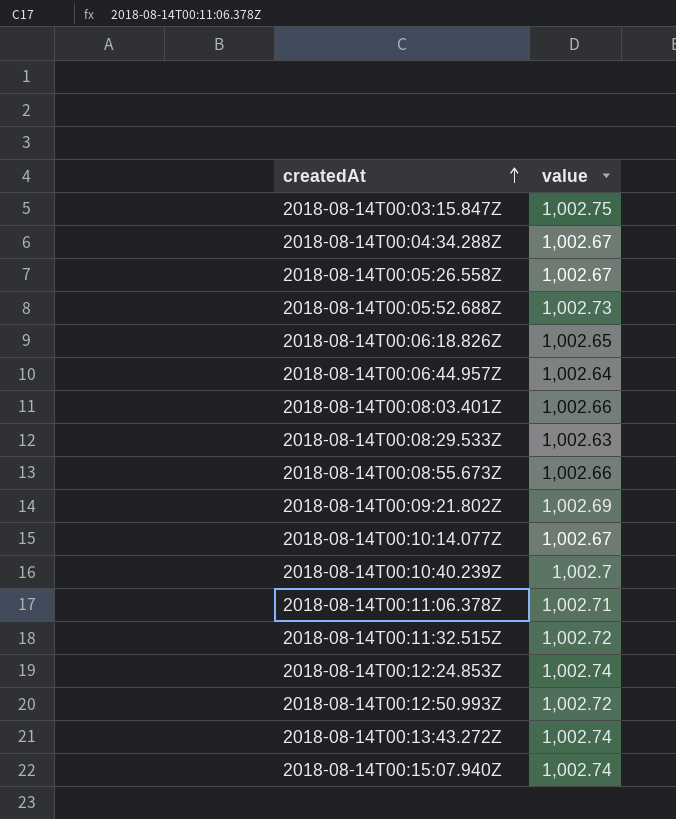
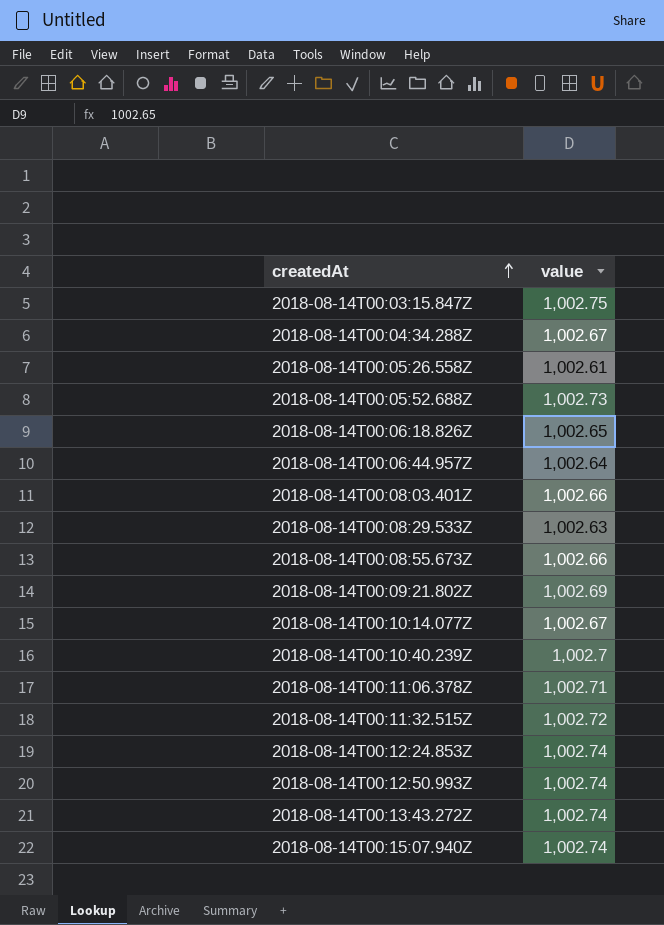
2018-08-14T00:05:26.558Z | value: 1,002.67 -> 1,002.61
2018-08-14T00:12:50.993Z | value: 1,002.72 -> 1,002.74

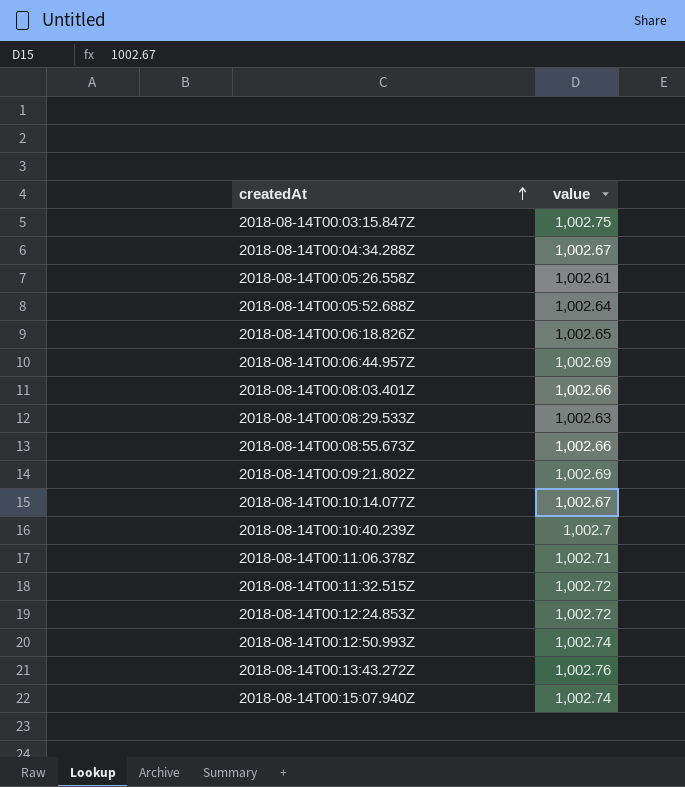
2018-08-14T00:05:52.688Z | value: 1,002.73 -> 1,002.64
2018-08-14T00:06:44.957Z | value: 1,002.64 -> 1,002.69
2018-08-14T00:12:24.853Z | value: 1,002.74 -> 1,002.72
2018-08-14T00:13:43.272Z | value: 1,002.74 -> 1,002.76

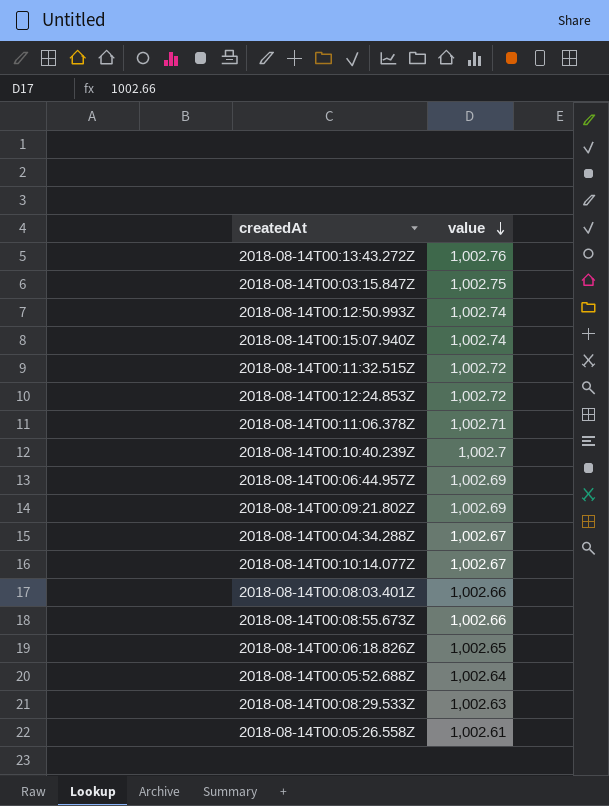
row order: createdAt ascending -> value descending

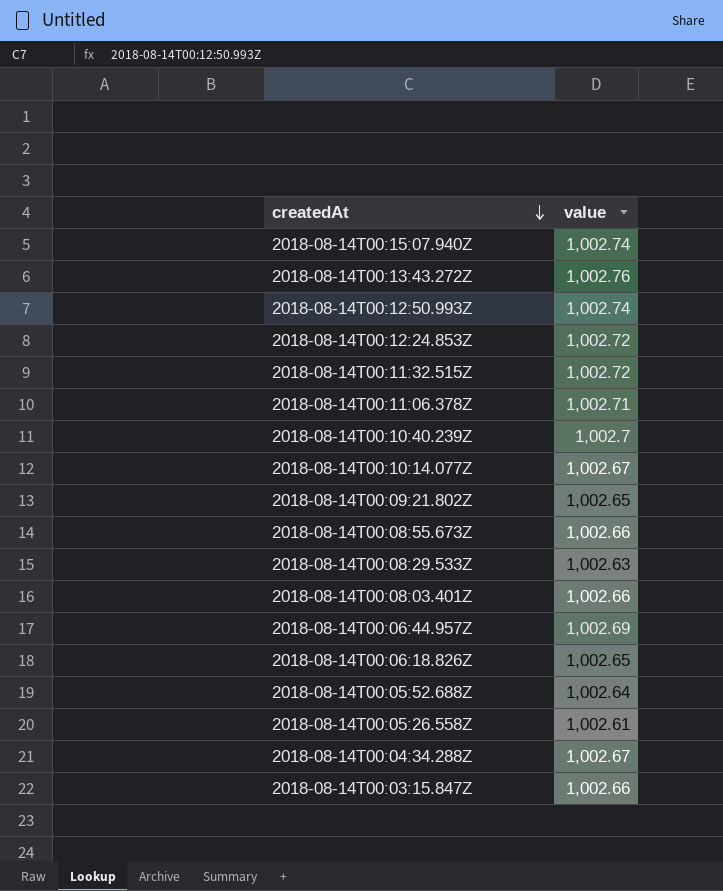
row order: value descending -> createdAt descending
2018-08-14T00:09:21.802Z | value: 1,002.69 -> 1,002.65
2018-08-14T00:03:15.847Z | value: 1,002.75 -> 1,002.66

